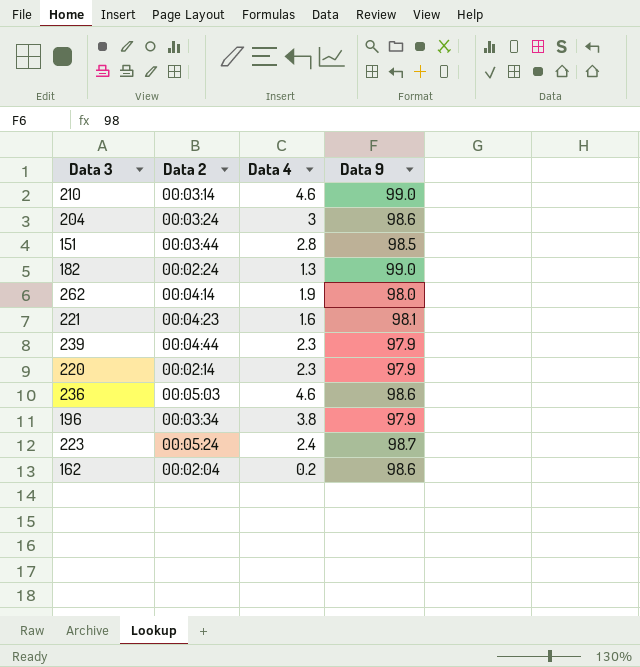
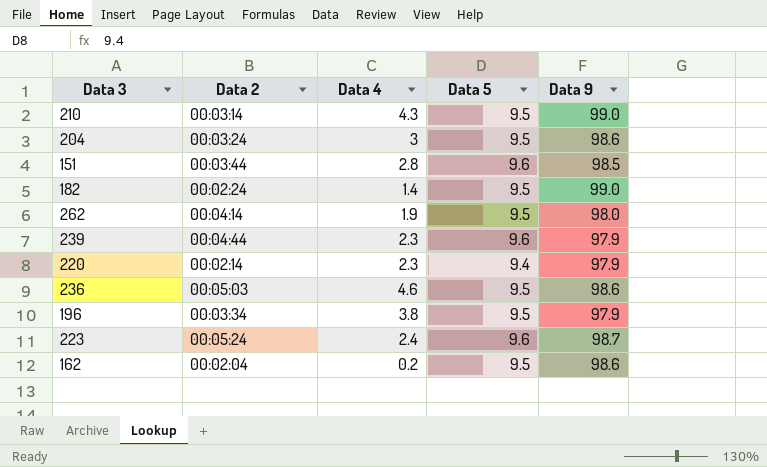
column Data 5 | position: none -> 4
row 221: 00:04:23 | 1.6 | 98.1 -> none
210 | Data 4: 4.6 -> 4.3
182 | Data 4: 1.3 -> 1.4

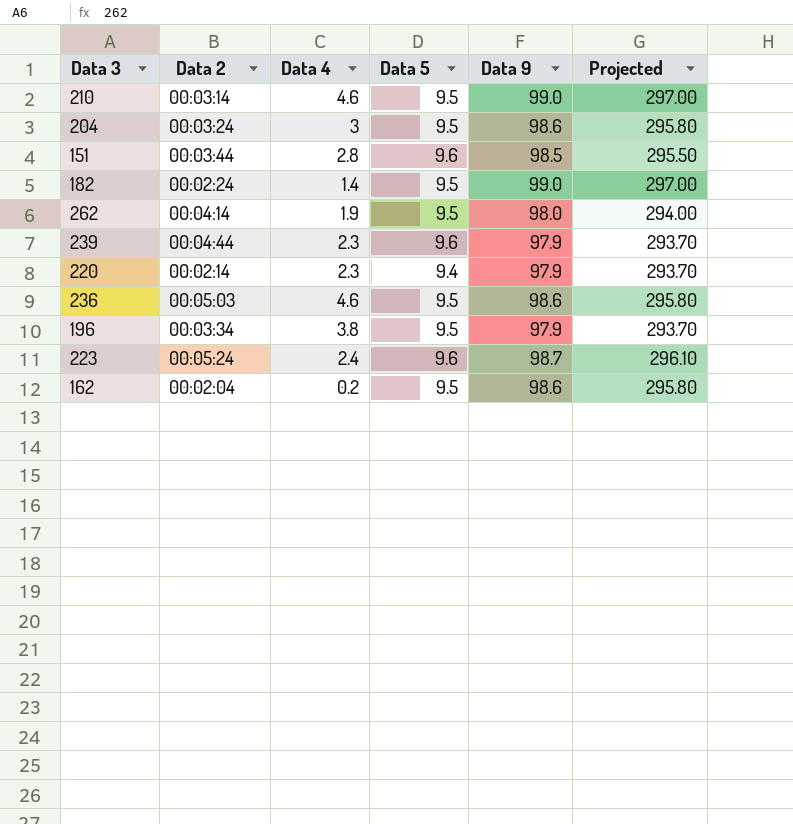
column Projected | formula: none -> [Data 9] * 3
210 | Data 4: 4.3 -> 4.6

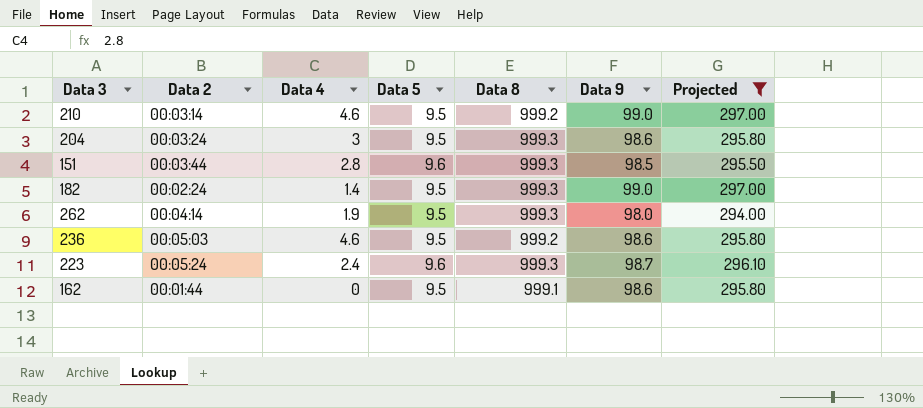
filter: none -> Projected != 293.70
column Data 8 | position: none -> 5
162 | Data 2: 00:02:04 -> 00:01:44
162 | Data 4: 0.2 -> 0

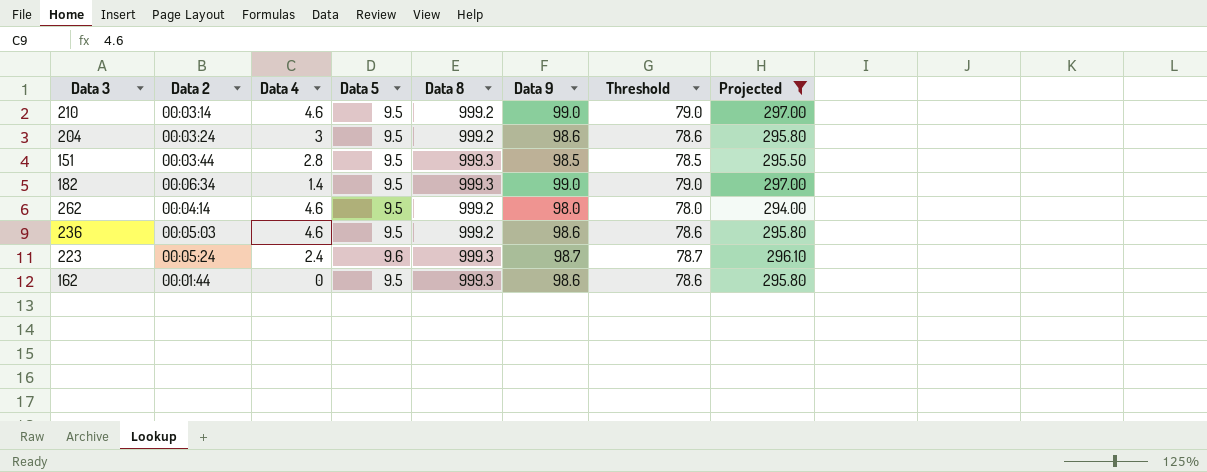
column Threshold | formula: none -> [Data 9] - 20
204 | Data 8: 999.3 -> 999.2
151 | Data 5: 9.6 -> 9.5
182 | Data 2: 00:02:24 -> 00:06:34
262 | Data 4: 1.9 -> 4.6
262 | Data 8: 999.3 -> 999.2
162 | Data 8: 999.1 -> 999.3

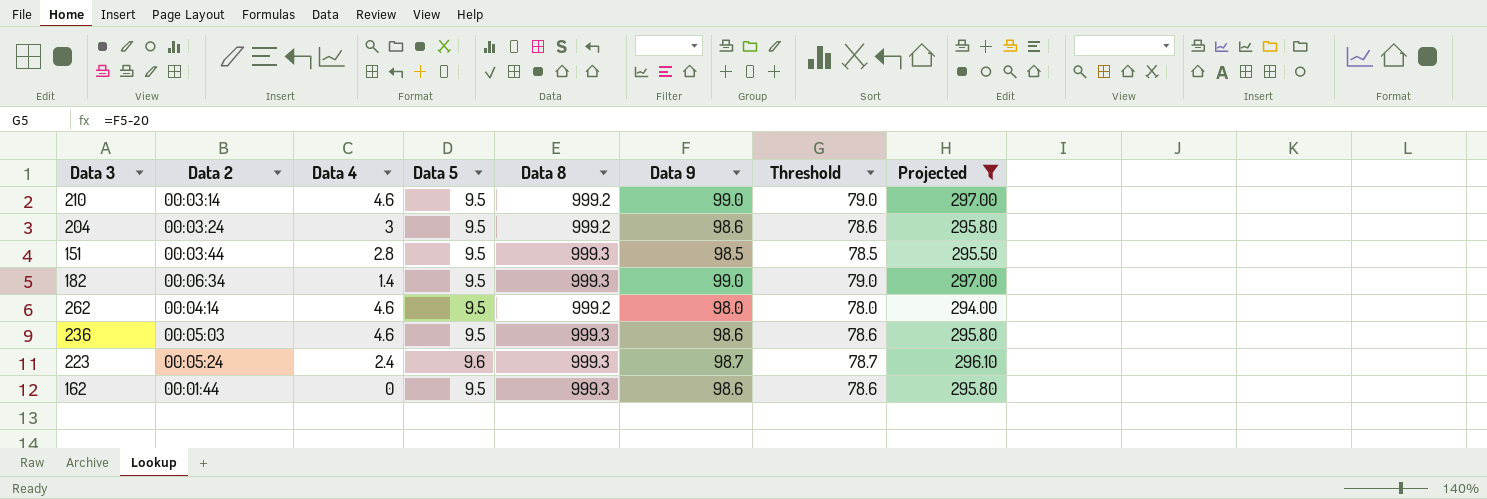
236 | Data 8: 999.2 -> 999.3

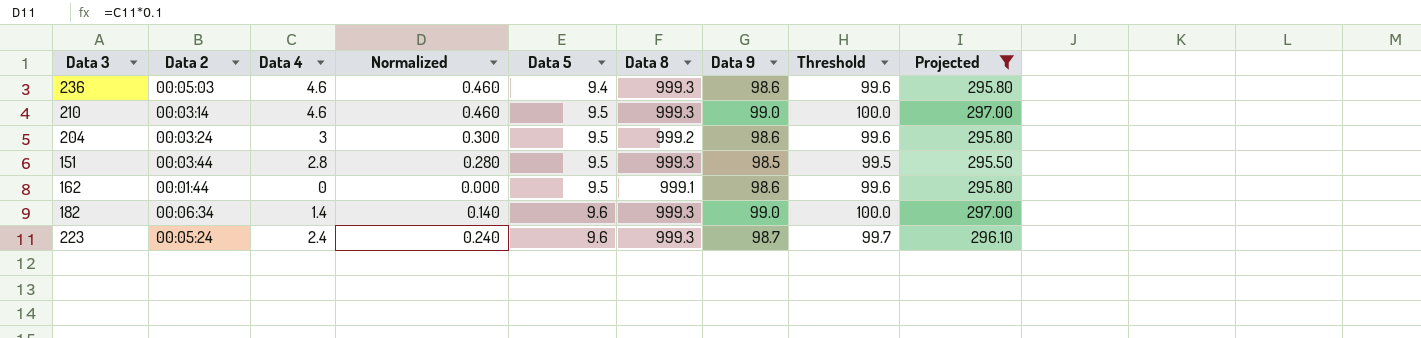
row order: none -> Data 5 ascending
column Normalized | formula: none -> [Data 4] * 0.1
column Threshold | formula: [Data 9] - 20 -> [Data 9] + 1
row 262: 00:04:14 | 4.6 | 9.5 | 999.2 | 98.0 | 78.0 | 294.00 -> none
236 | Data 5: 9.5 -> 9.4
210 | Data 8: 999.2 -> 999.3
162 | Data 8: 999.3 -> 999.1
182 | Data 5: 9.5 -> 9.6

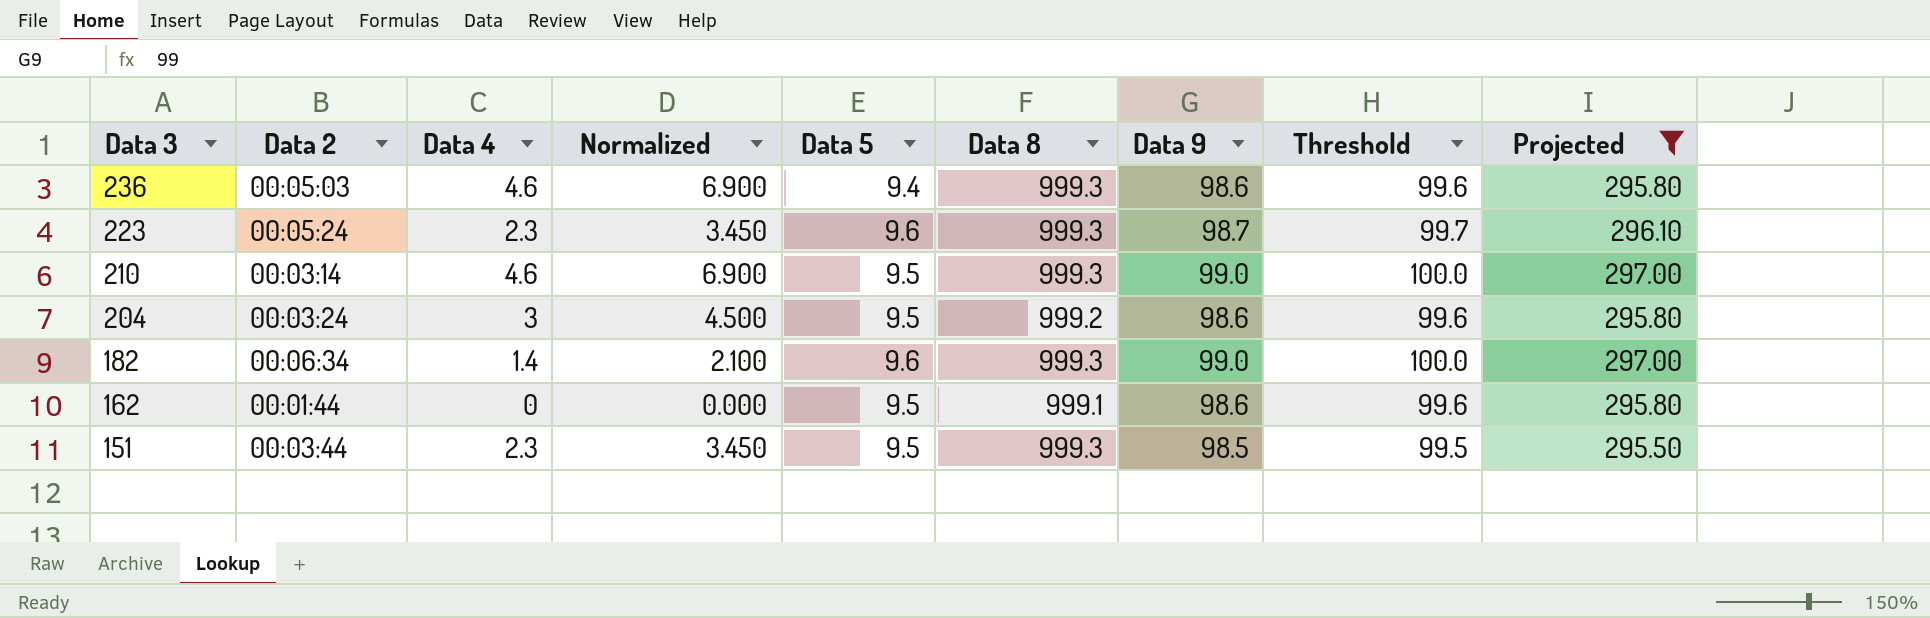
row order: Data 5 ascending -> Data 3 descending
column Normalized | formula: [Data 4] * 0.1 -> [Data 4] * 1.5
223 | Data 4: 2.4 -> 2.3
151 | Data 4: 2.8 -> 2.3

